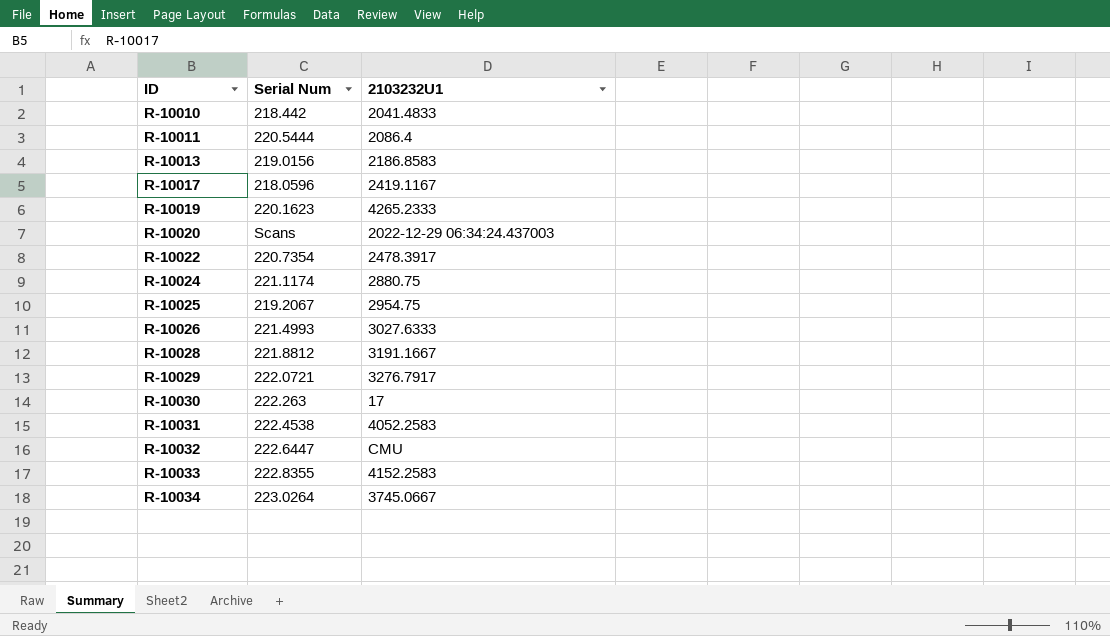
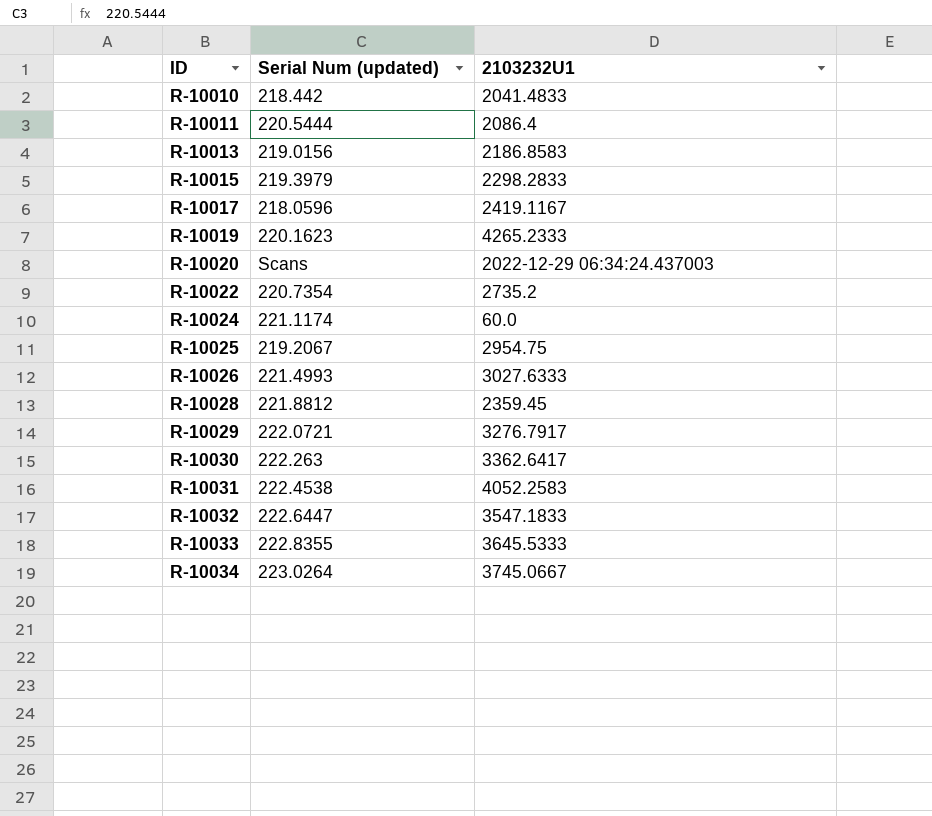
column name: Serial Num -> Serial Num (updated)
row R-10015: none -> 219.3979 | 2298.2833
R-10022 | 2103232U1: 2478.3917 -> 2735.2
R-10024 | 2103232U1: 2880.75 -> 60.0
R-10028 | 2103232U1: 3191.1667 -> 2359.45
R-10030 | 2103232U1: 17 -> 3362.6417
R-10032 | 2103232U1: CMU -> 3547.1833
R-10033 | 2103232U1: 4152.2583 -> 3645.5333

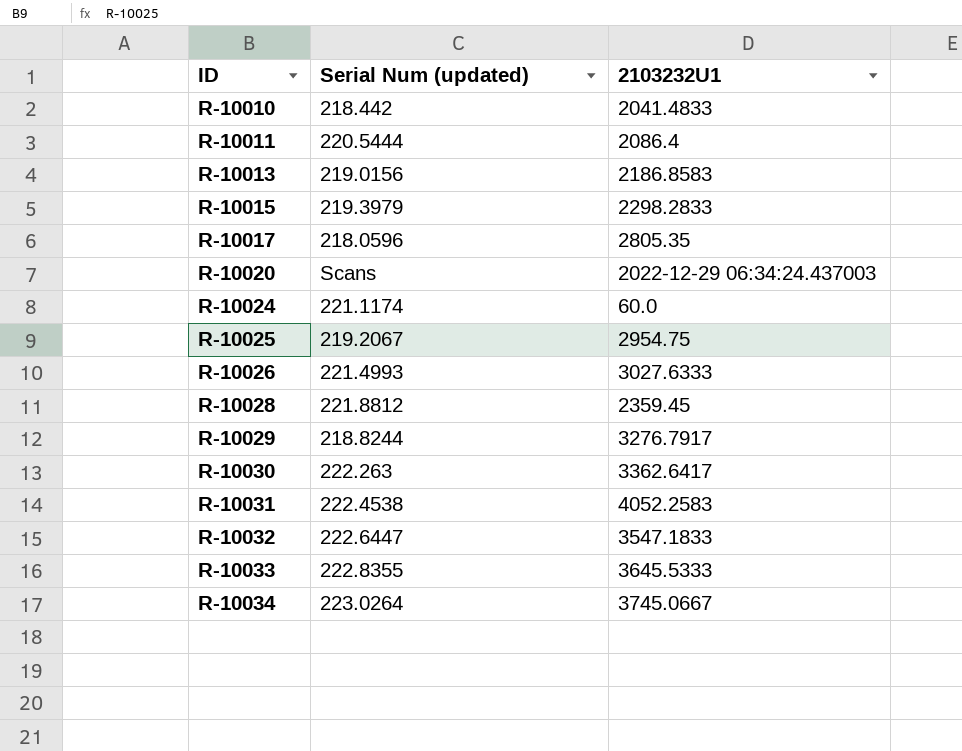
row R-10019: 220.1623 | 4265.2333 -> none
row R-10022: 220.7354 | 2735.2 -> none
R-10017 | 2103232U1: 2419.1167 -> 2805.35
R-10029 | Serial Num (updated): 222.0721 -> 218.8244

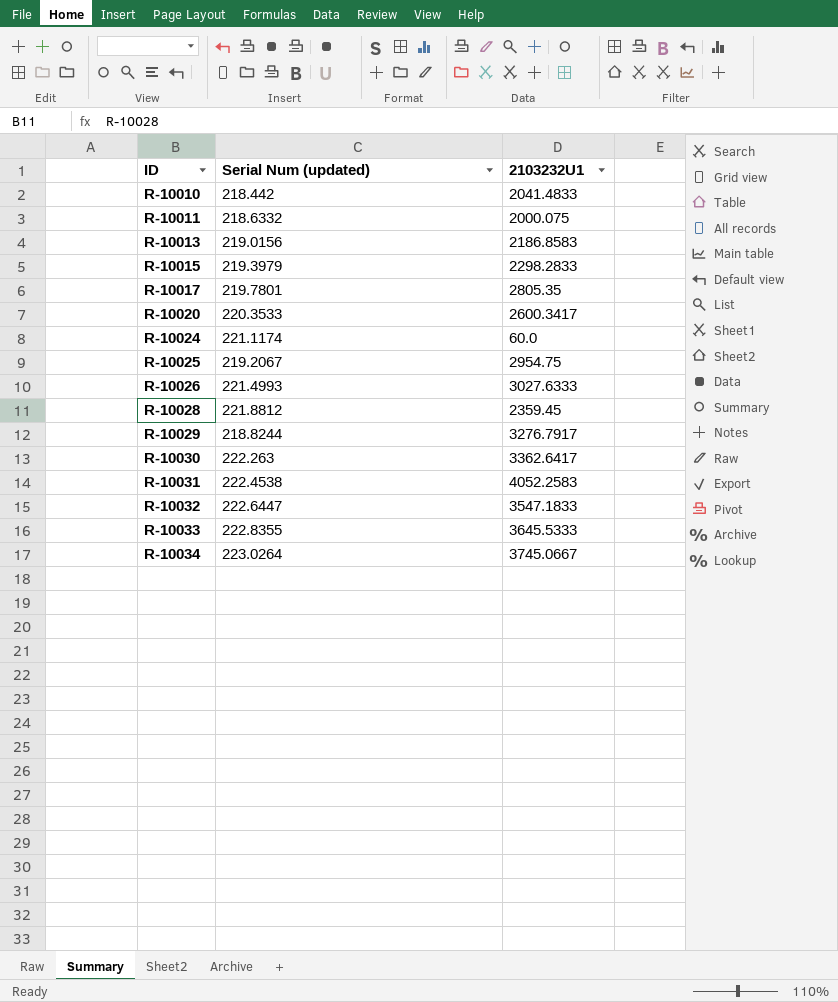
R-10011 | Serial Num (updated): 220.5444 -> 218.6332
R-10011 | 2103232U1: 2086.4 -> 2000.075
R-10017 | Serial Num (updated): 218.0596 -> 219.7801
R-10020 | Serial Num (updated): Scans -> 220.3533
R-10020 | 2103232U1: 2022-12-29 06:34:24.437003 -> 2600.3417

